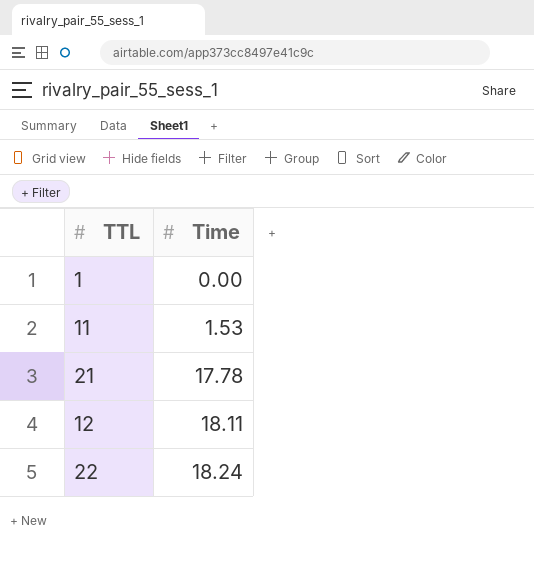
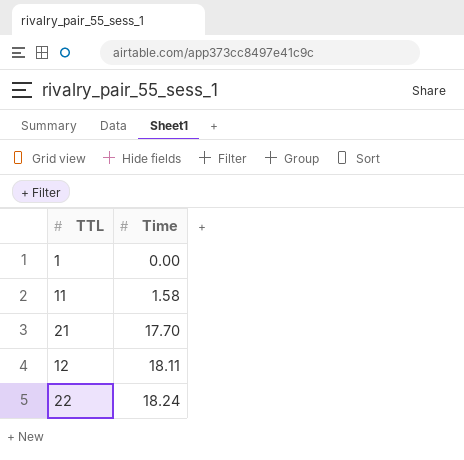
11 | Time: 1.53 -> 1.58
21 | Time: 17.78 -> 17.70

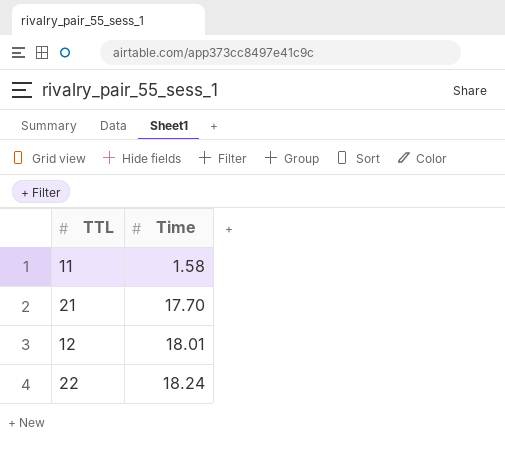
row 1: 0.00 -> none
12 | Time: 18.11 -> 18.01

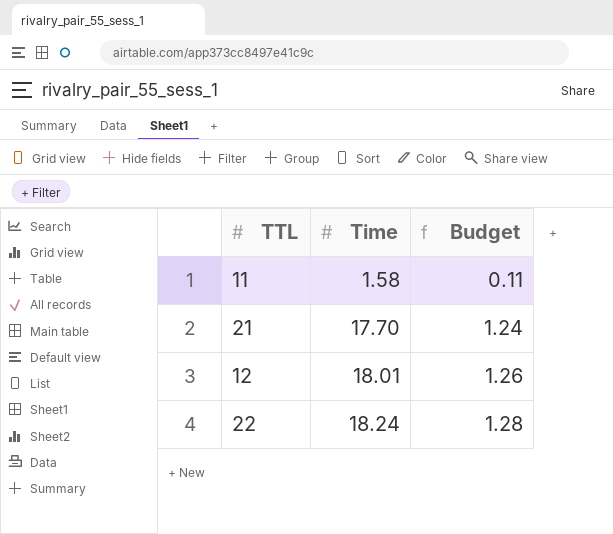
column Budget | formula: none -> [Time] * 0.07

